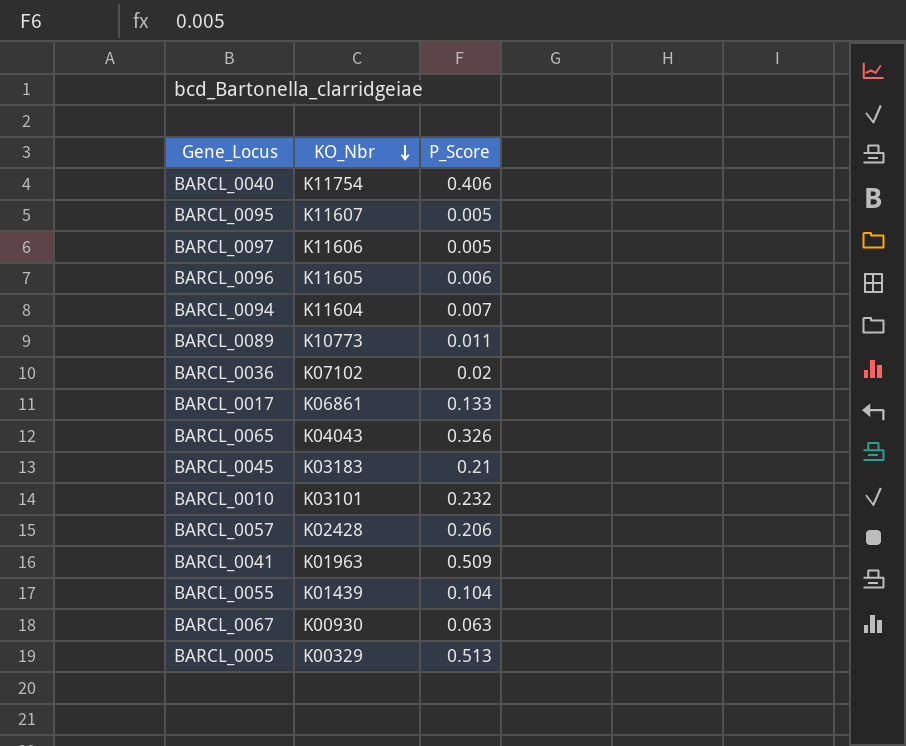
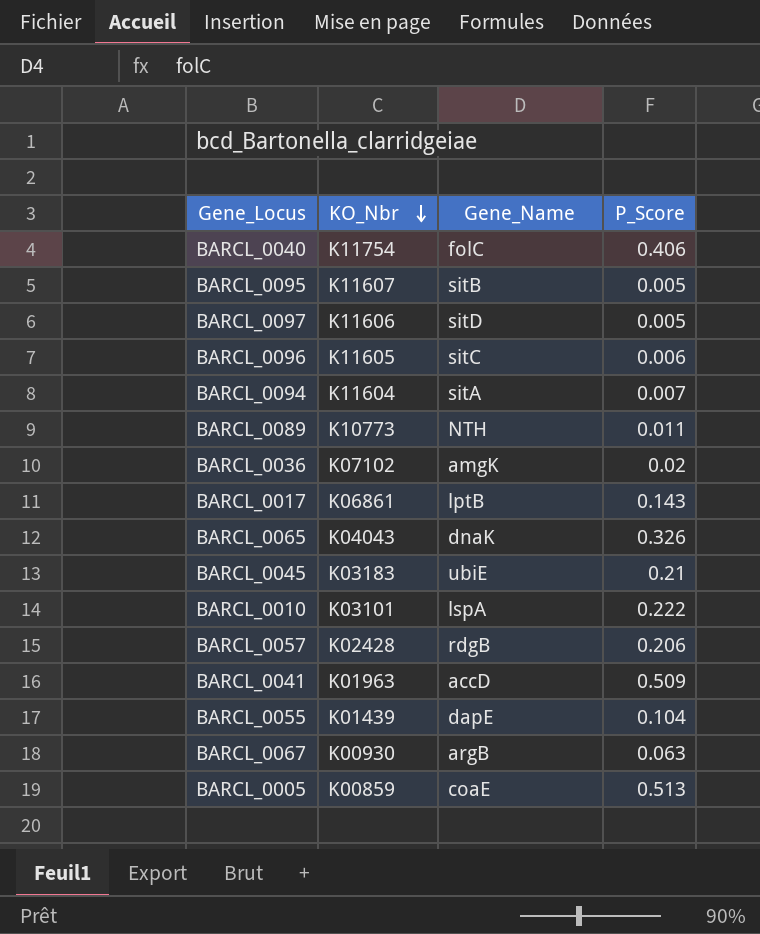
column Gene_Name | position: none -> 3
BARCL_0017 | P_Score: 0.133 -> 0.143
BARCL_0010 | P_Score: 0.232 -> 0.222
BARCL_0005 | KO_Nbr: K00329 -> K00859

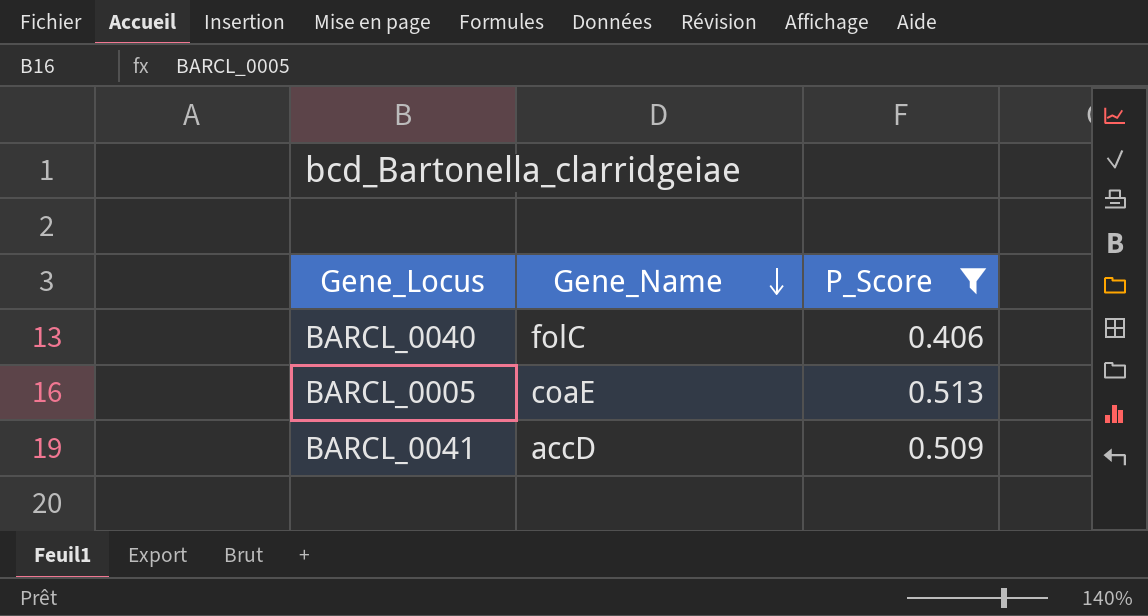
filter: none -> P_Score >= 0.406
row order: KO_Nbr descending -> Gene_Name descending
column KO_Nbr | position: 2 -> none

